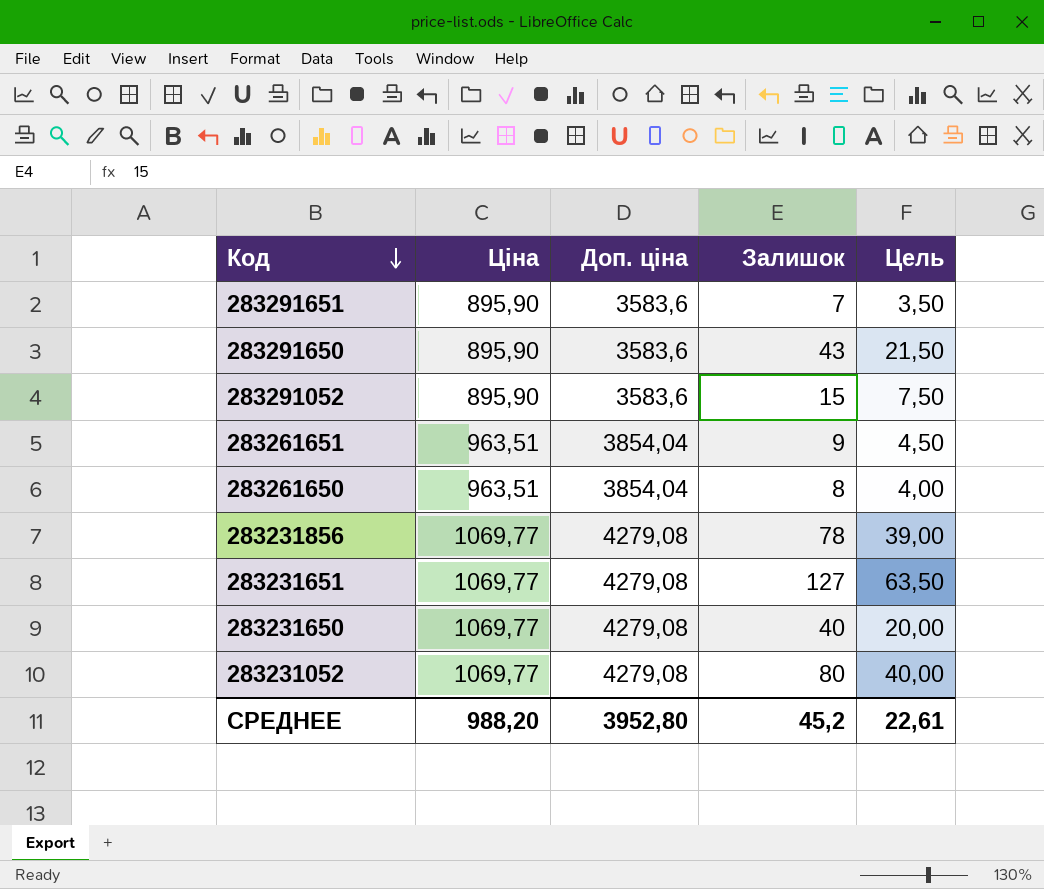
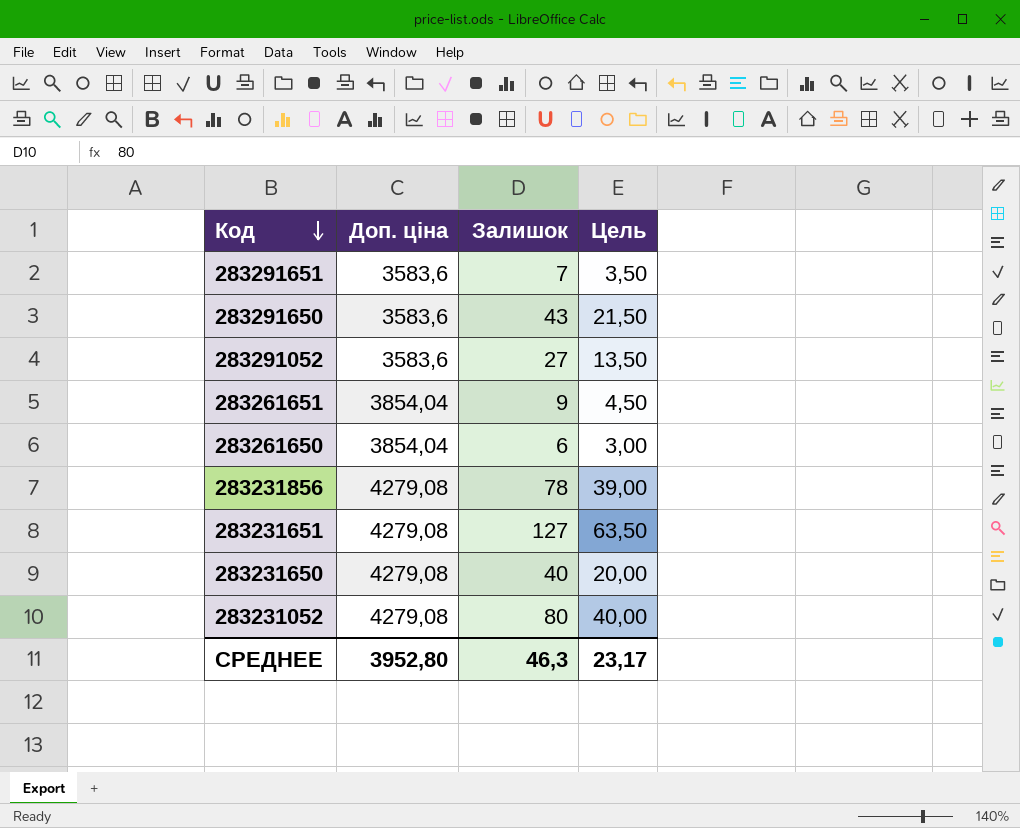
column Ціна | position: 2 -> none
283291052 | Залишок: 15 -> 27
283291052 | Цель: 7,50 -> 13,50
283261650 | Залишок: 8 -> 6
283261650 | Цель: 4,00 -> 3,00
СРЕДНЕЕ | Залишок: 45,2 -> 46,3
СРЕДНЕЕ | Цель: 22,61 -> 23,17

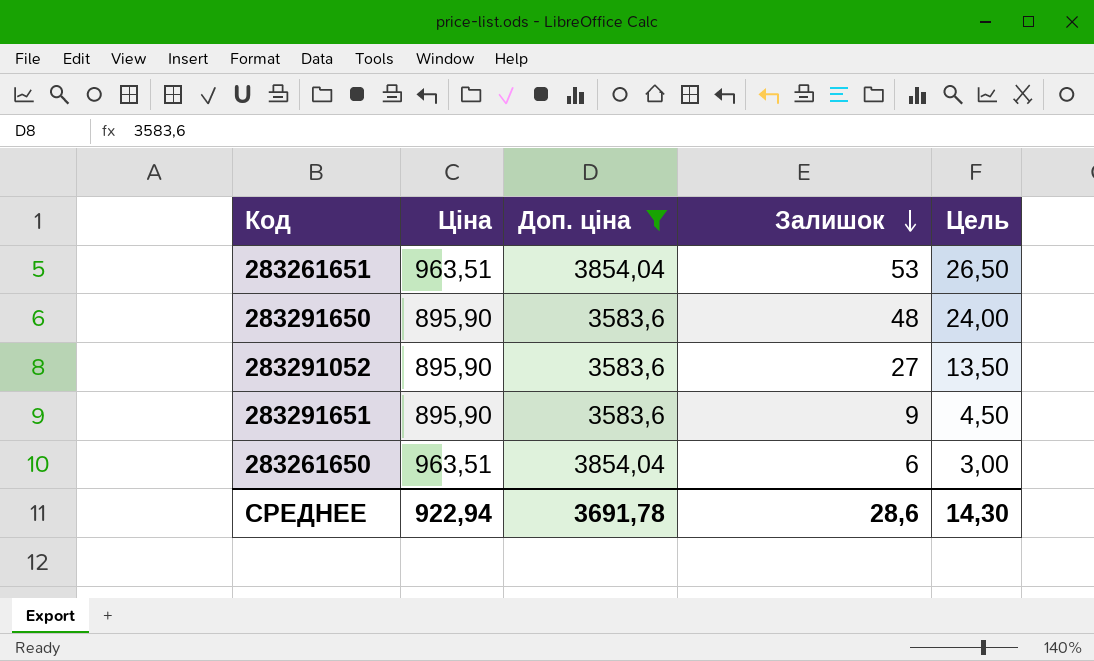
filter: none -> Доп. ціна != 4279,08
row order: Код descending -> Залишок descending
column Ціна | position: none -> 2
283261651 | Залишок: 9 -> 53
283261651 | Цель: 4,50 -> 26,50
283291650 | Залишок: 43 -> 48
283291650 | Цель: 21,50 -> 24,00
283291651 | Залишок: 7 -> 9
283291651 | Цель: 3,50 -> 4,50
СРЕДНЕЕ | Доп. ціна: 3952,80 -> 3691,78
СРЕДНЕЕ | Залишок: 46,3 -> 28,6
СРЕДНЕЕ | Цель: 23,17 -> 14,30

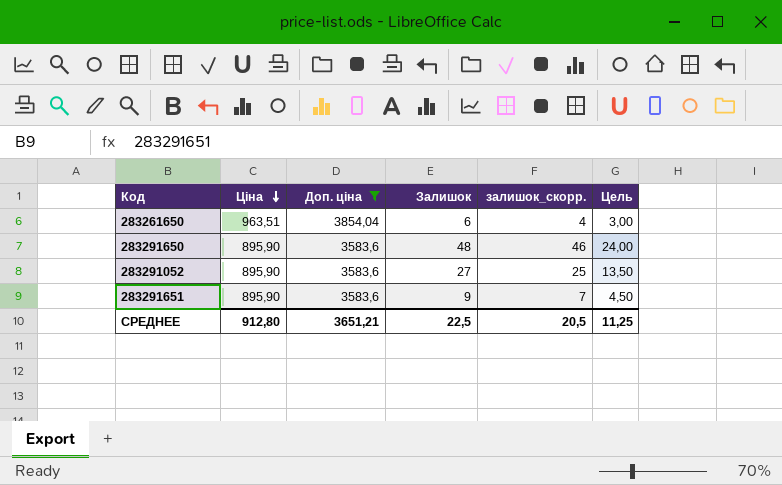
row order: Залишок descending -> Ціна descending
column залишок_скорр. | formula: none -> [Залишок] - 2
row 283261651: 963,51 | 3854,04 | 53 | 26,50 -> none
СРЕДНЕЕ | Ціна: 922,94 -> 912,80
СРЕДНЕЕ | Доп. ціна: 3691,78 -> 3651,21
СРЕДНЕЕ | Залишок: 28,6 -> 22,5
СРЕДНЕЕ | Цель: 14,30 -> 11,25

